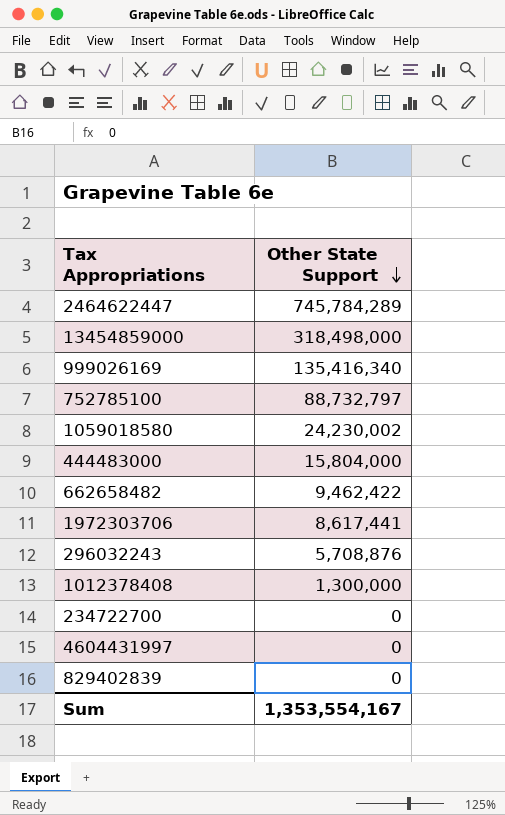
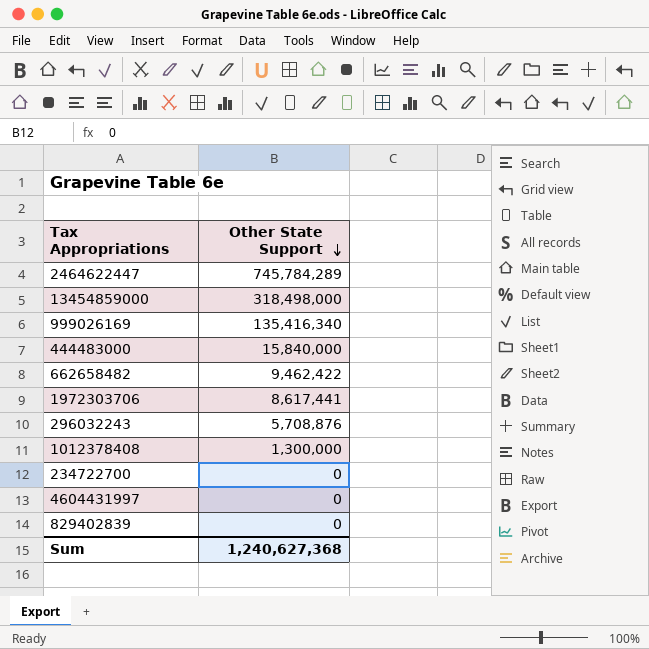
row 752785100: 88,732,797 -> none
row 1059018580: 24,230,002 -> none
444483000 | Other State Support: 15,804,000 -> 15,840,000
Sum | Other State Support: 1,353,554,167 -> 1,240,627,368

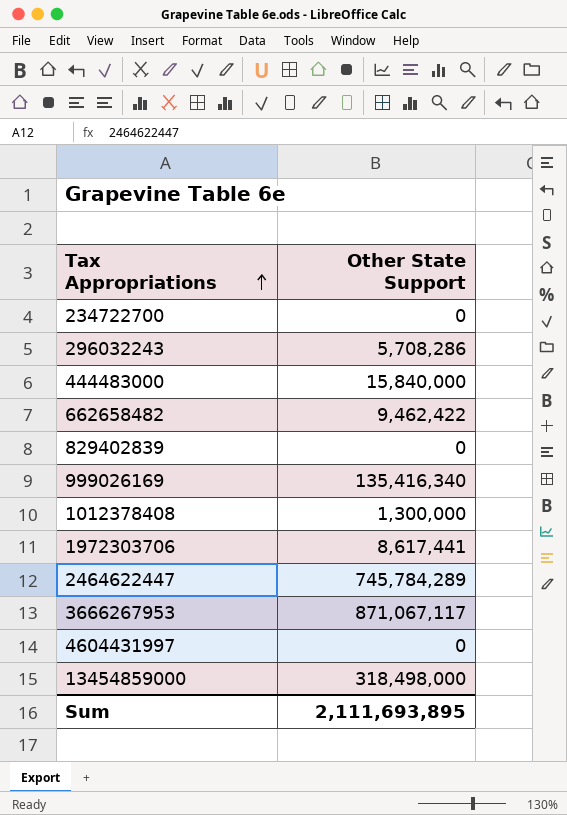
row order: Other State Support descending -> Tax Appropriations ascending
296032243 | Other State Support: 5,708,876 -> 5,708,286
row 3666267953: none -> 871,067,117
Sum | Other State Support: 1,240,627,368 -> 2,111,693,895

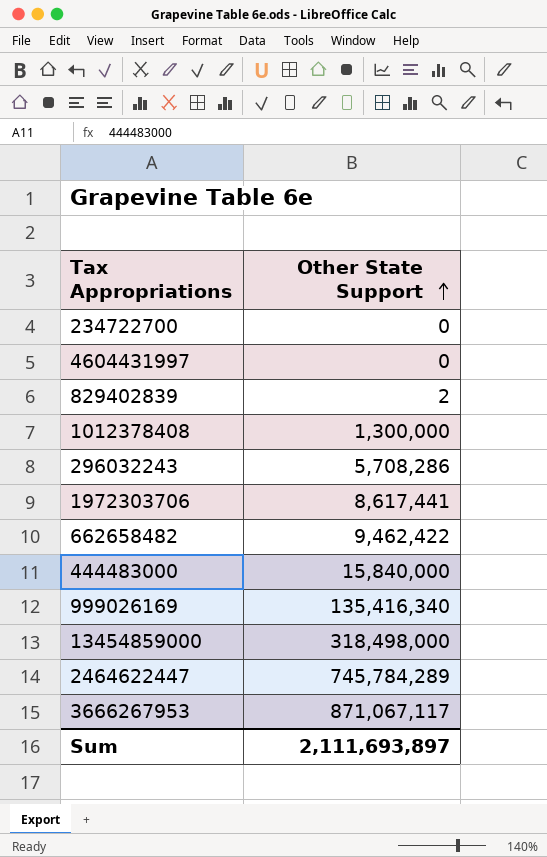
row order: Tax Appropriations ascending -> Other State Support ascending
829402839 | Other State Support: 0 -> 2
Sum | Other State Support: 2,111,693,895 -> 2,111,693,897

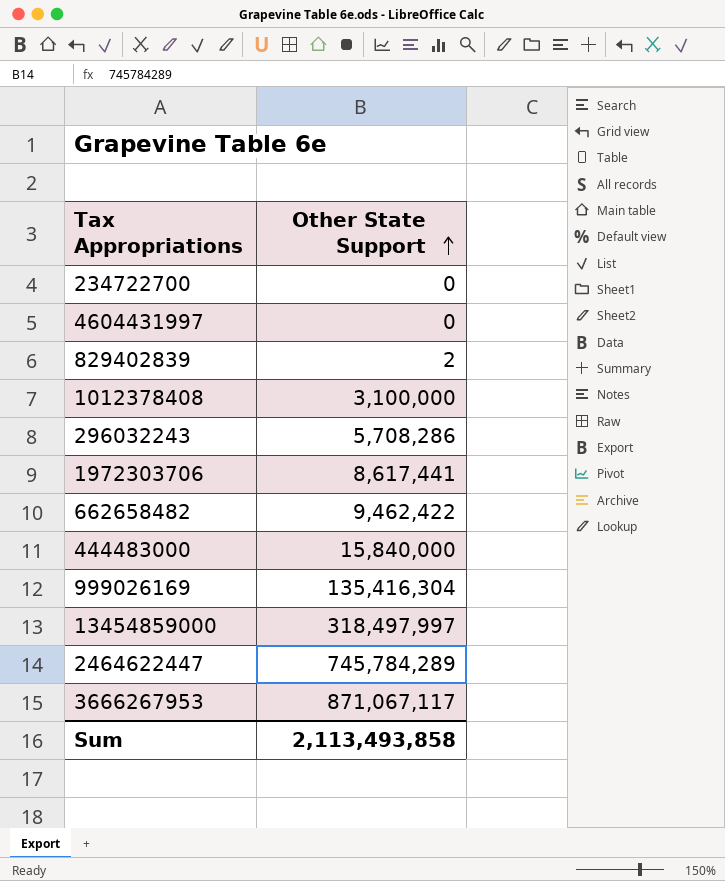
1012378408 | Other State Support: 1,300,000 -> 3,100,000
999026169 | Other State Support: 135,416,340 -> 135,416,304
13454859000 | Other State Support: 318,498,000 -> 318,497,997
Sum | Other State Support: 2,111,693,897 -> 2,113,493,858

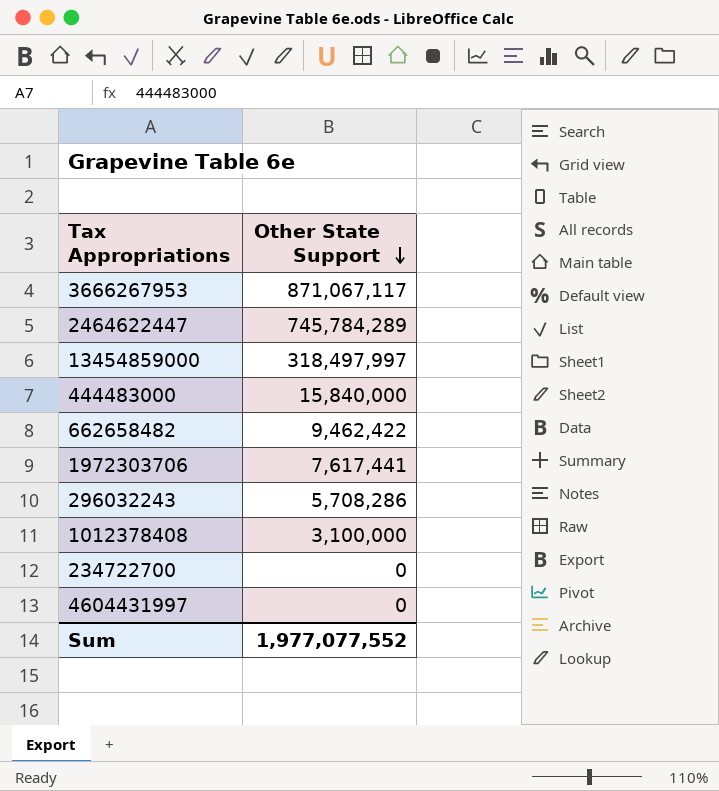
row order: Other State Support ascending -> Other State Support descending
row 829402839: 2 -> none
row 999026169: 135,416,304 -> none
1972303706 | Other State Support: 8,617,441 -> 7,617,441
Sum | Other State Support: 2,113,493,858 -> 1,977,077,552

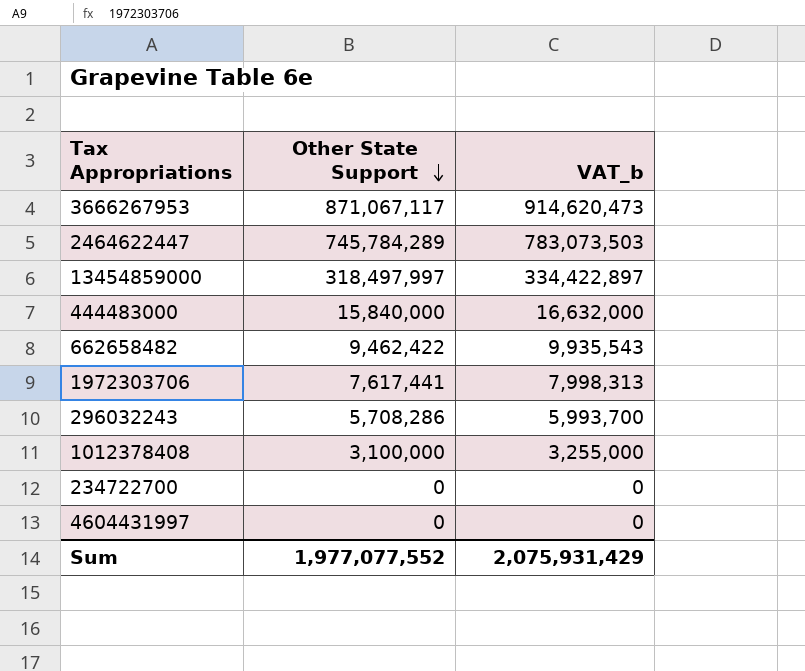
column VAT_b | formula: none -> [Other State Support] * 1.05

